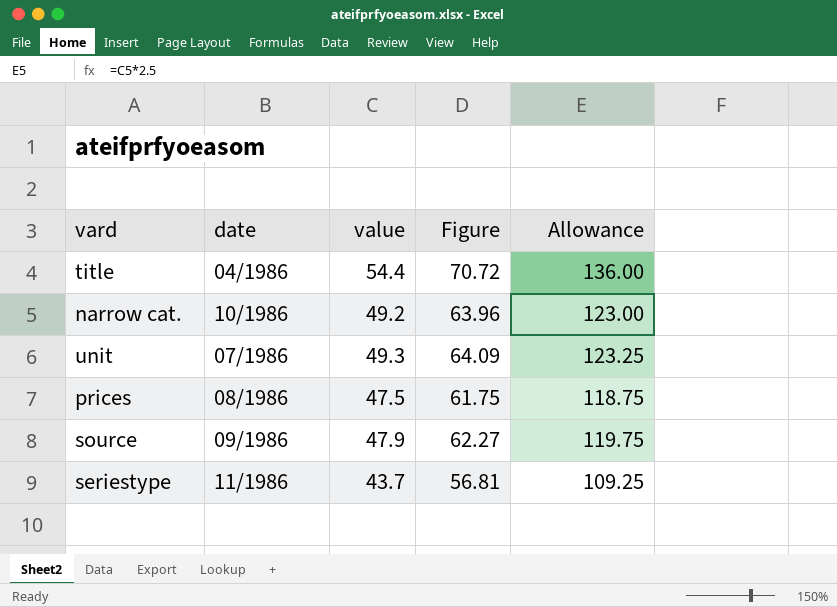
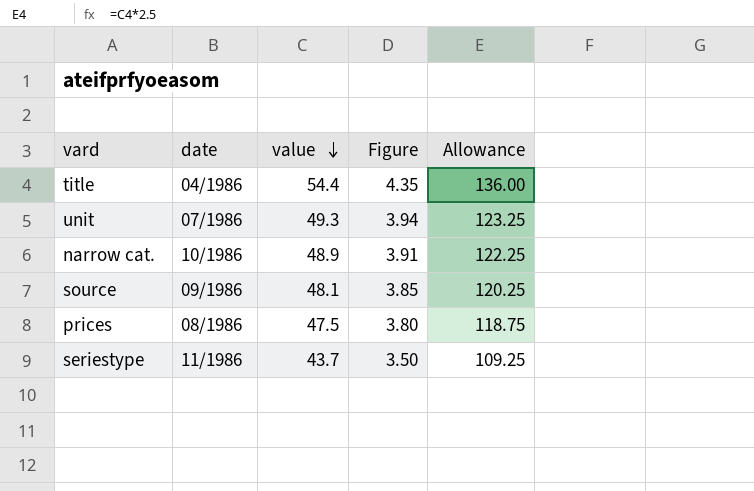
row order: none -> value descending
column Figure | formula: [value] * 1.3 -> [value] * 0.08
narrow cat. | value: 49.2 -> 48.9
narrow cat. | Allowance: 123.00 -> 122.25
source | value: 47.9 -> 48.1
source | Allowance: 119.75 -> 120.25

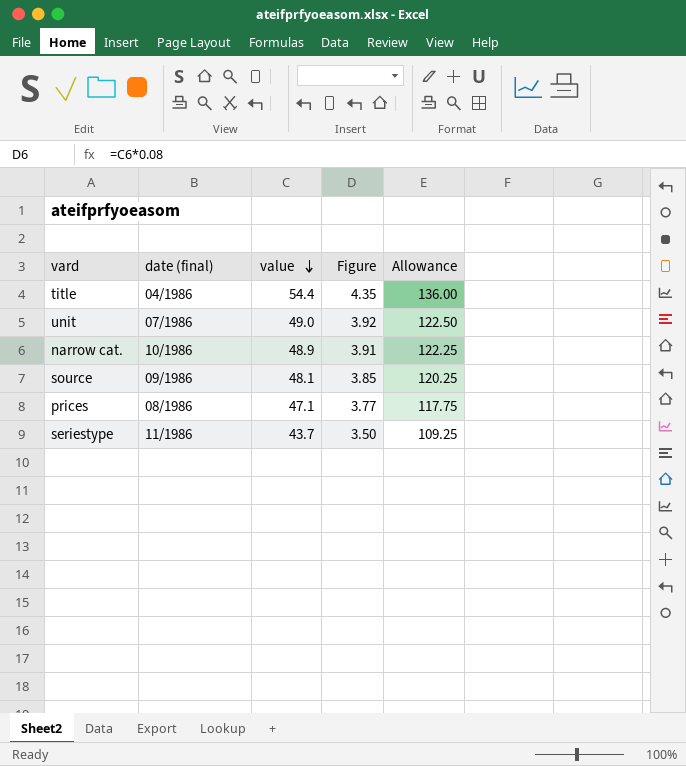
column name: date -> date (final)
unit | value: 49.3 -> 49.0
unit | Figure: 3.94 -> 3.92
unit | Allowance: 123.25 -> 122.50
prices | value: 47.5 -> 47.1
prices | Figure: 3.80 -> 3.77
prices | Allowance: 118.75 -> 117.75

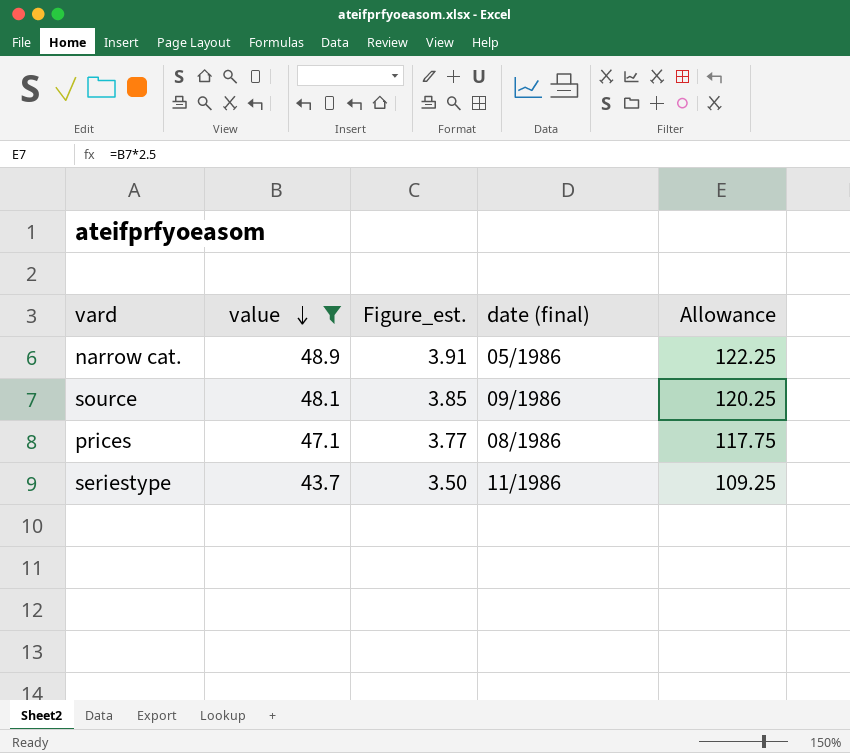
filter: none -> value <= 48.9
column name: Figure -> Figure_est.
column date (final) | position: 2 -> 4
narrow cat. | date (final): 10/1986 -> 05/1986

